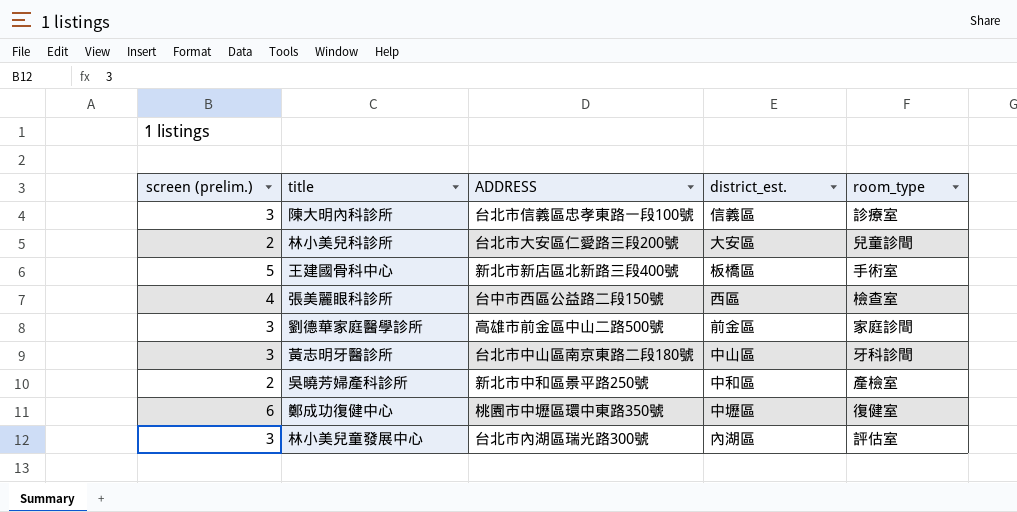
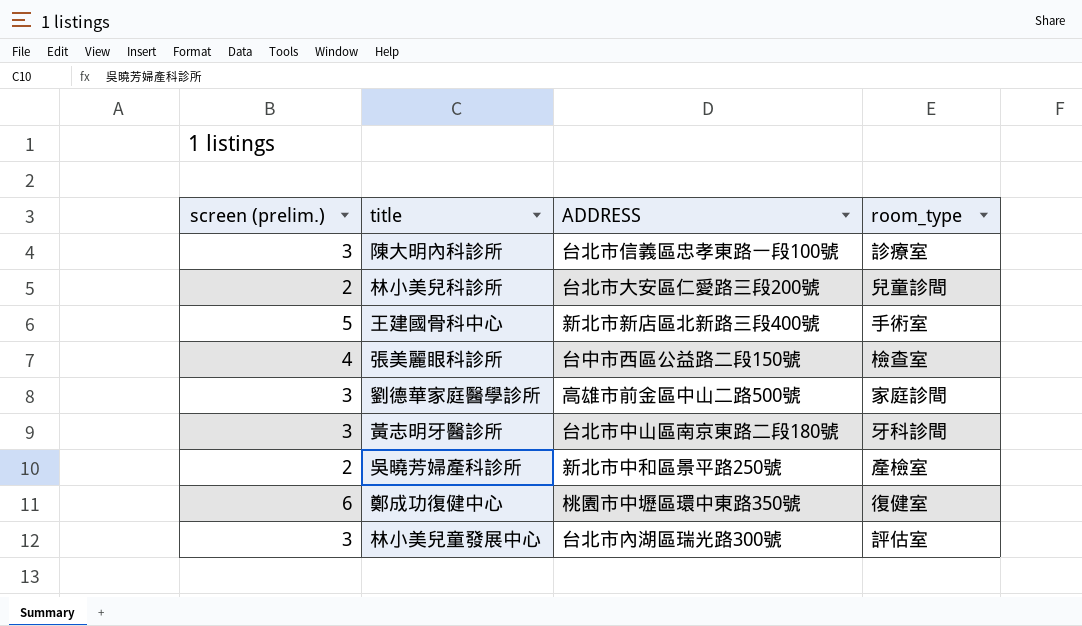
column district_est. | position: 4 -> none

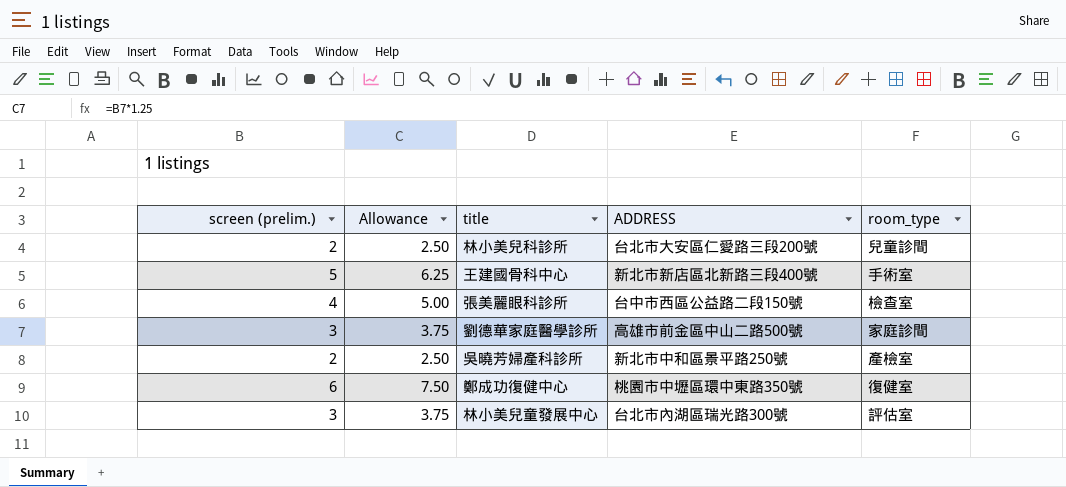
column Allowance | formula: none -> [screen (prelim.)] * 1.25
row 陳大明內科診所: 3 | 台北市信義區忠孝東路一段100號 | 診療室 -> none
row 黃志明牙醫診所: 3 | 台北市中山區南京東路二段180號 | 牙科診間 -> none

